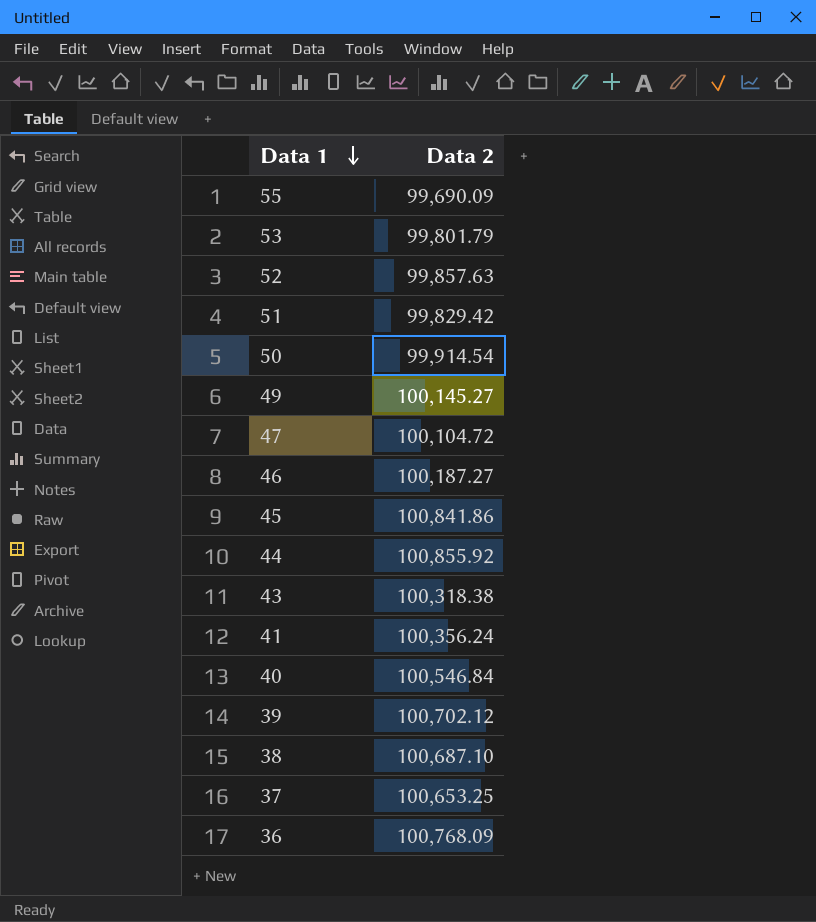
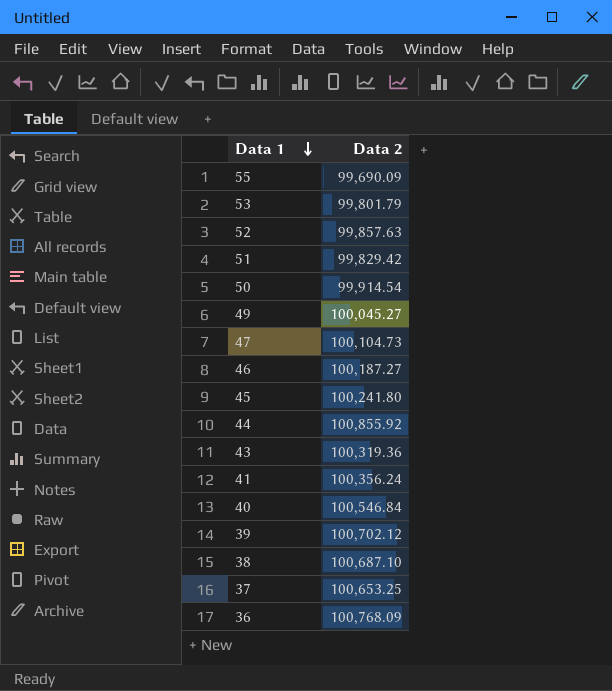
49 | Data 2: 100,145.27 -> 100,045.27
47 | Data 2: 100,104.72 -> 100,104.73
45 | Data 2: 100,841.86 -> 100,241.80
43 | Data 2: 100,318.38 -> 100,319.36

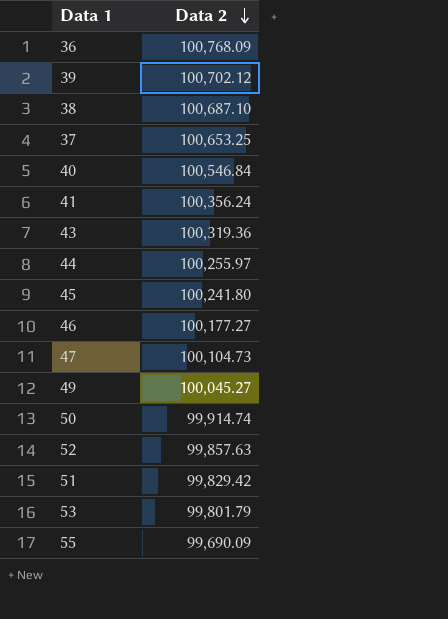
row order: Data 1 descending -> Data 2 descending
44 | Data 2: 100,855.92 -> 100,255.97
46 | Data 2: 100,187.27 -> 100,177.27
50 | Data 2: 99,914.54 -> 99,914.74

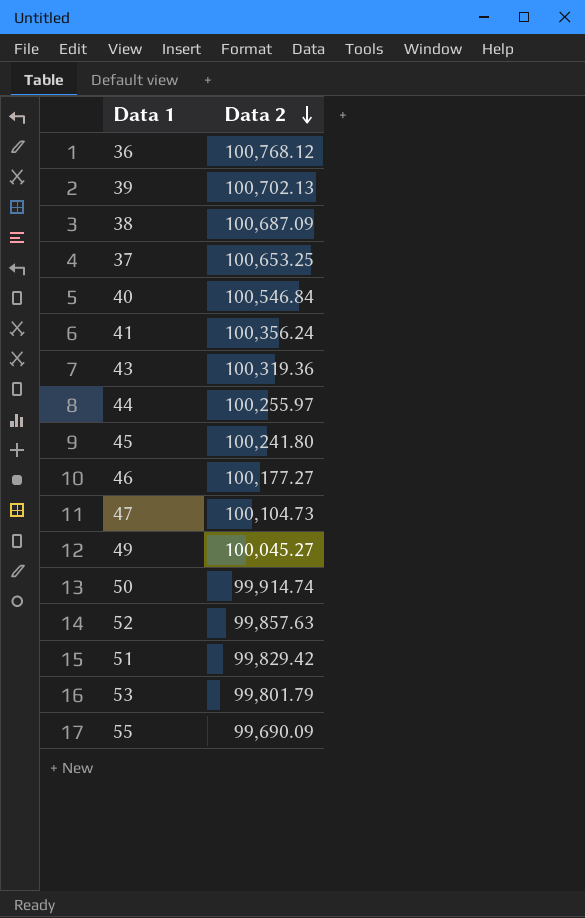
36 | Data 2: 100,768.09 -> 100,768.12
39 | Data 2: 100,702.12 -> 100,702.13
38 | Data 2: 100,687.10 -> 100,687.09

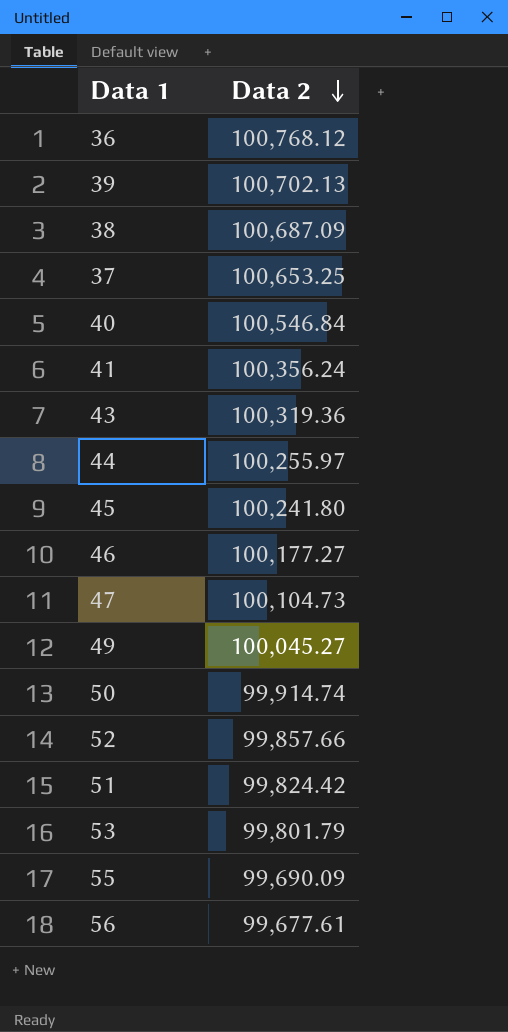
52 | Data 2: 99,857.63 -> 99,857.66
51 | Data 2: 99,829.42 -> 99,824.42
row 56: none -> 99,677.61

